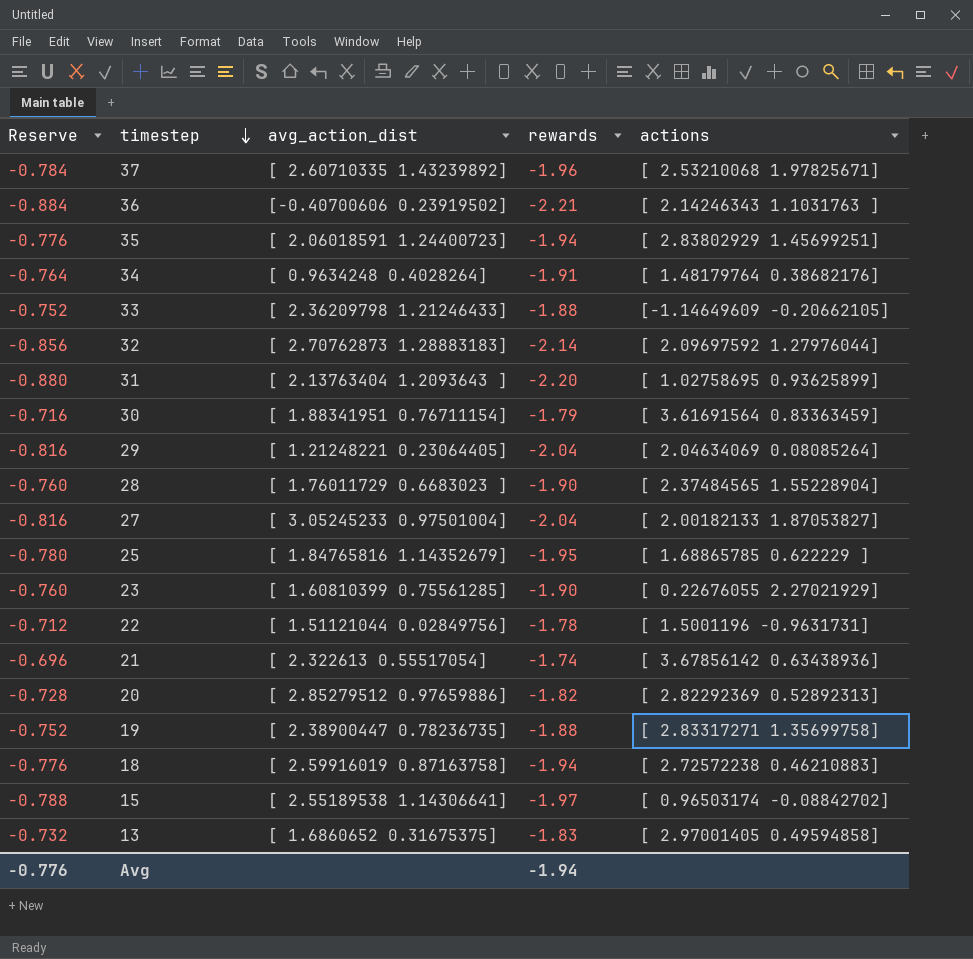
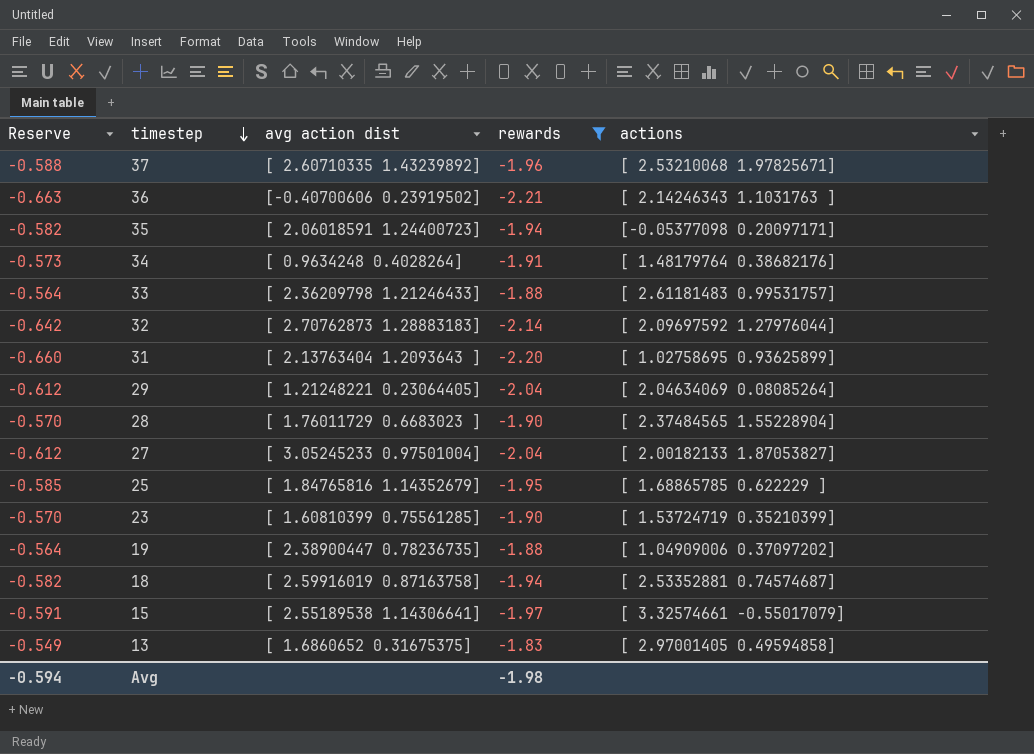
filter: none -> rewards <= -1.83
column Reserve | formula: [rewards] * 0.4 -> [rewards] * 0.3
column name: avg_action_dist -> avg action dist
35 | actions: [ 2.83802929 1.45699251] -> [-0.05377098 0.20097171]
33 | actions: [-1.14649609 -0.20662105] -> [ 2.61181483 0.99531757]
23 | actions: [ 0.22676055 2.27021929] -> [ 1.53724719 0.35210399]
19 | actions: [ 2.83317271 1.35699758] -> [ 1.04909006 0.37097202]
18 | actions: [ 2.72572238 0.46210883] -> [ 2.53352881 0.74574687]
15 | actions: [ 0.96503174 -0.08842702] -> [ 3.32574661 -0.55017079]
Avg | Reserve: -0.776 -> -0.594
Avg | rewards: -1.94 -> -1.98

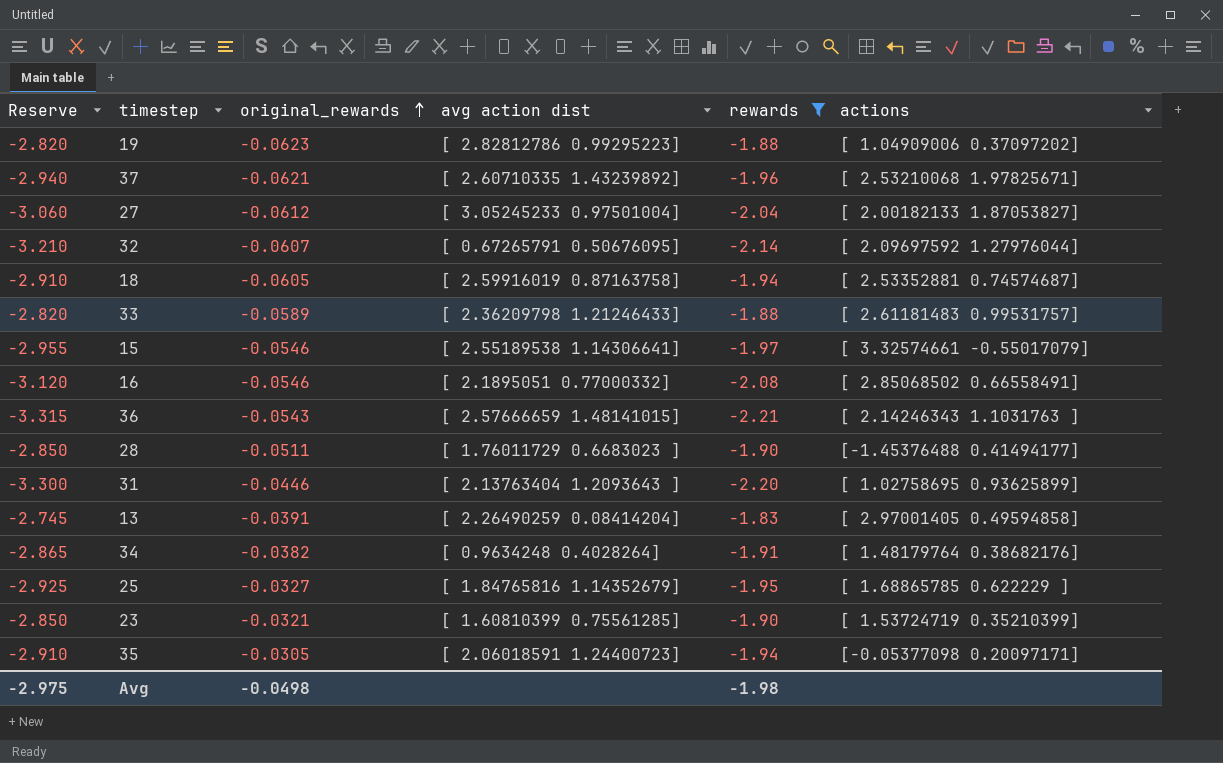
row order: timestep descending -> original_rewards ascending
column Reserve | formula: [rewards] * 0.3 -> [rewards] * 1.5
column original_rewards | position: none -> 3
row 29: -0.612 | [ 1.21248221 0.23064405] | -2.04 | [ 2.04634069 0.08085264] -> none
19 | avg action dist: [ 2.38900447 0.78236735] -> [ 2.82812786 0.99295223]
32 | avg action dist: [ 2.70762873 1.28883183] -> [ 0.67265791 0.50676095]
row 16: none -> -3.120 | -0.0546 | [ 2.1895051 0.77000332] | -2.08 | [ 2.85068502 0.66558491]
36 | avg action dist: [-0.40700606 0.23919502] -> [ 2.57666659 1.48141015]
28 | actions: [ 2.37484565 1.55228904] -> [-1.45376488 0.41494177]
13 | avg action dist: [ 1.6860652 0.31675375] -> [ 2.26490259 0.08414204]
Avg | Reserve: -0.594 -> -2.975

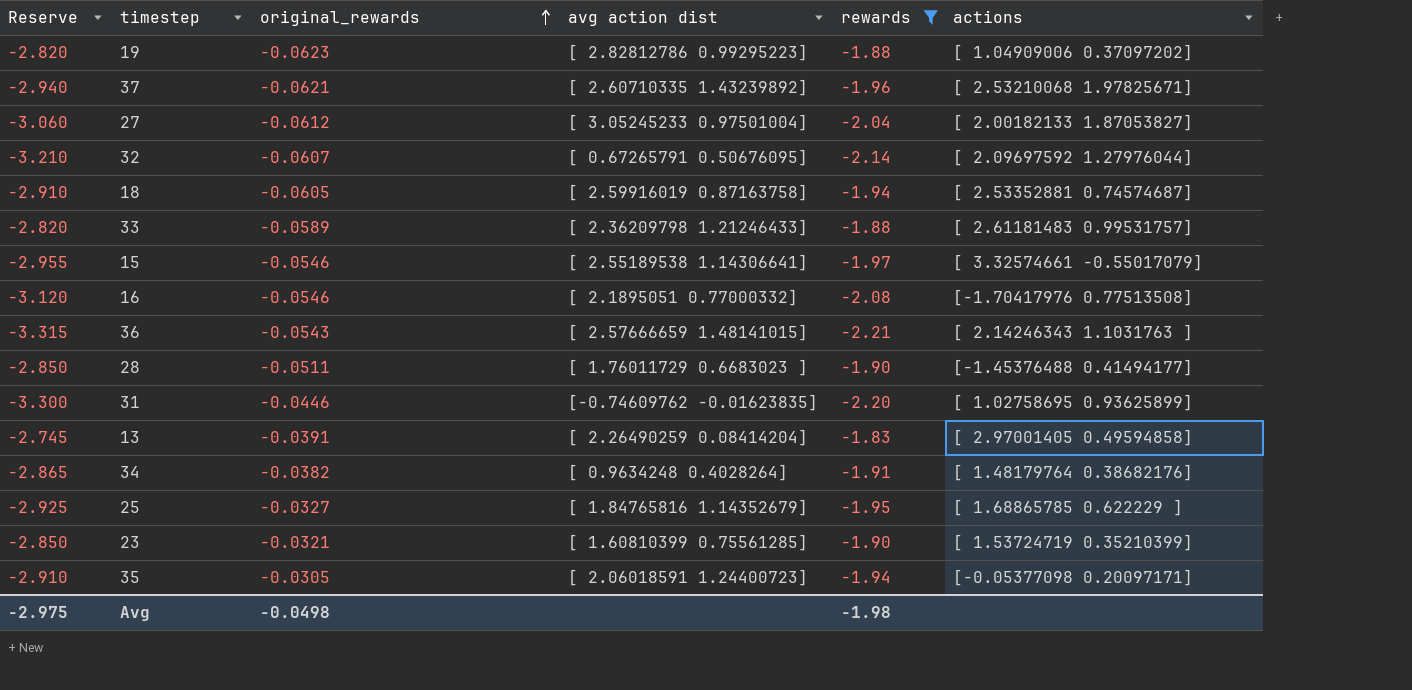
16 | actions: [ 2.85068502 0.66558491] -> [-1.70417976 0.77513508]
31 | avg action dist: [ 2.13763404 1.2093643 ] -> [-0.74609762 -0.01623835]

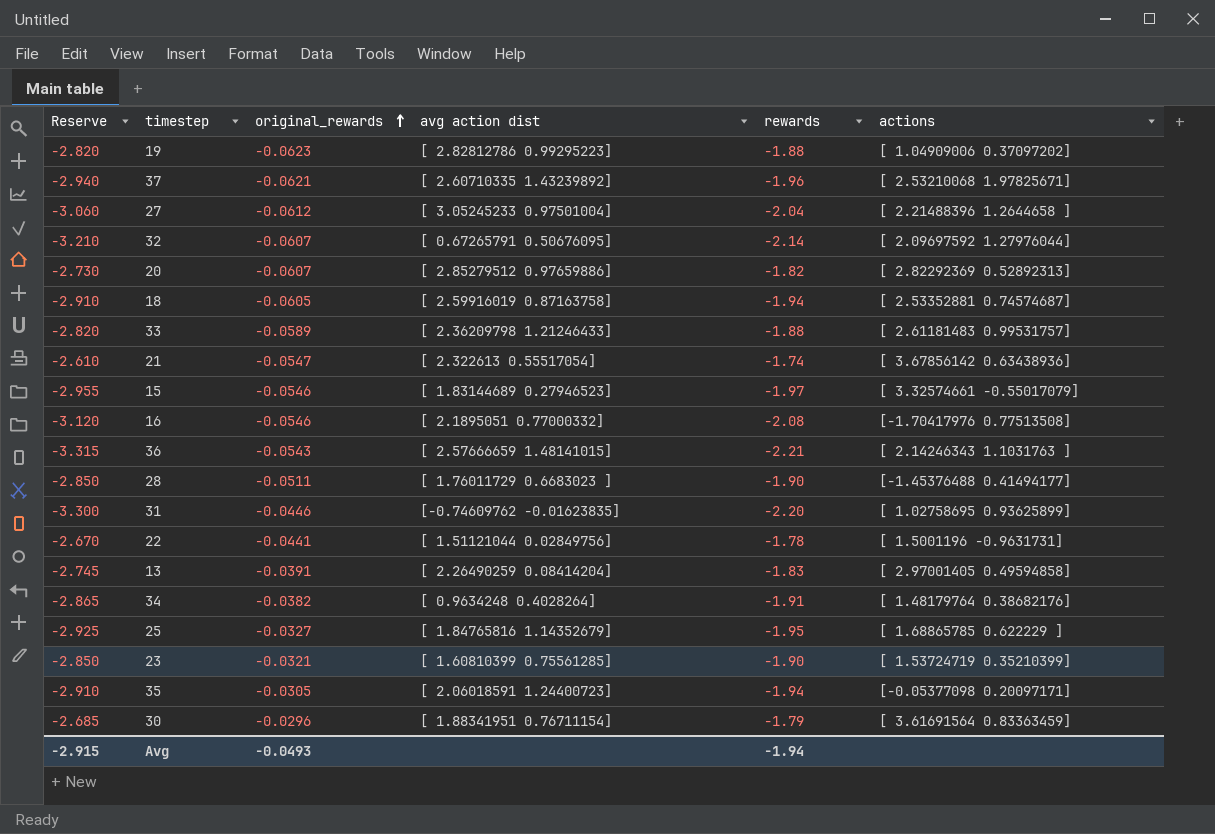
filter: rewards <= -1.83 -> none
27 | actions: [ 2.00182133 1.87053827] -> [ 2.21488396 1.2644658 ]
15 | avg action dist: [ 2.55189538 1.14306641] -> [ 1.83144689 0.27946523]
Avg | Reserve: -2.975 -> -2.915
Avg | original_rewards: -0.0498 -> -0.0493
Avg | rewards: -1.98 -> -1.94

